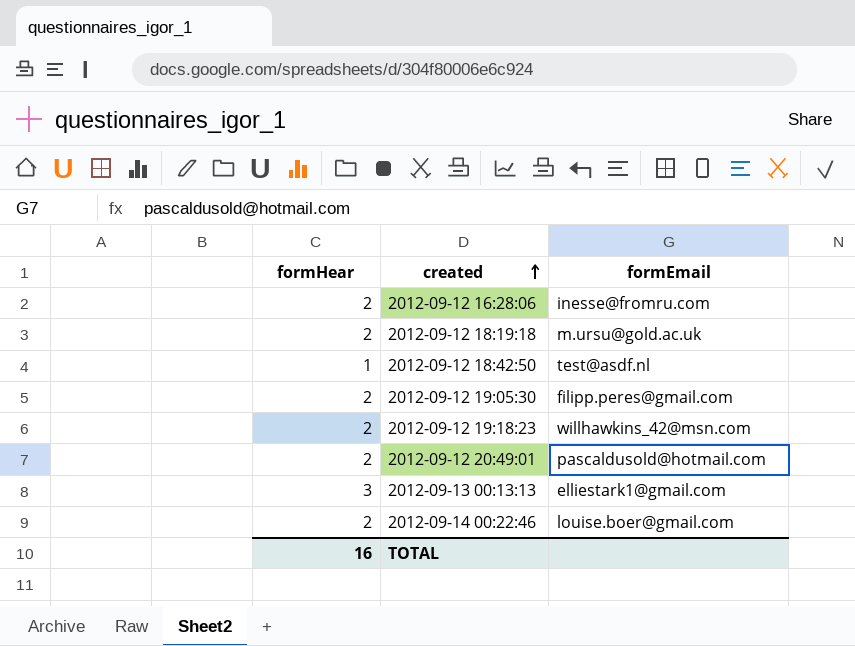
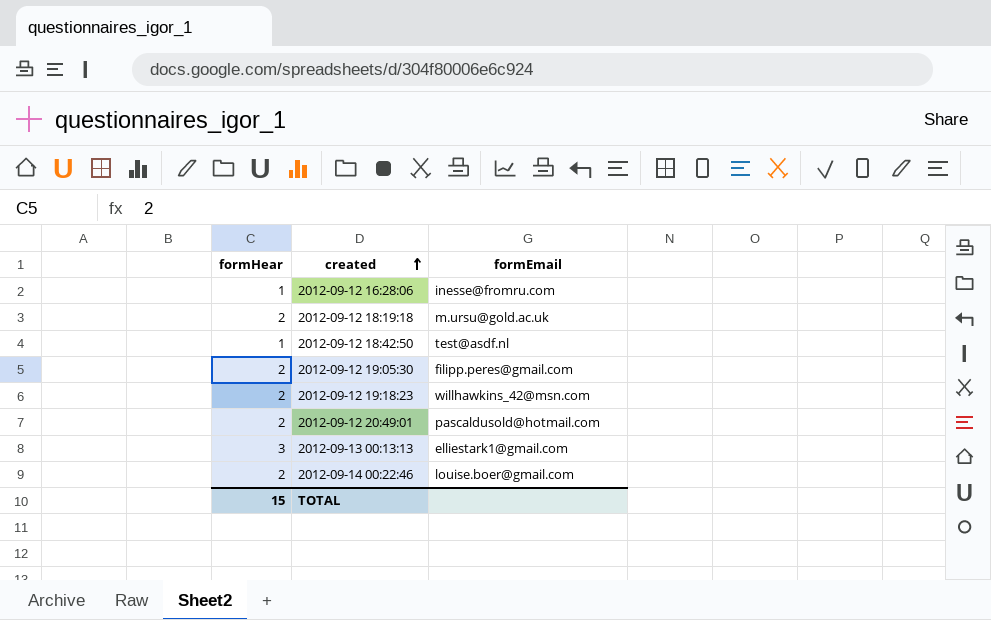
2012-09-12 16:28:06 | formHear: 2 -> 1
TOTAL | formHear: 16 -> 15

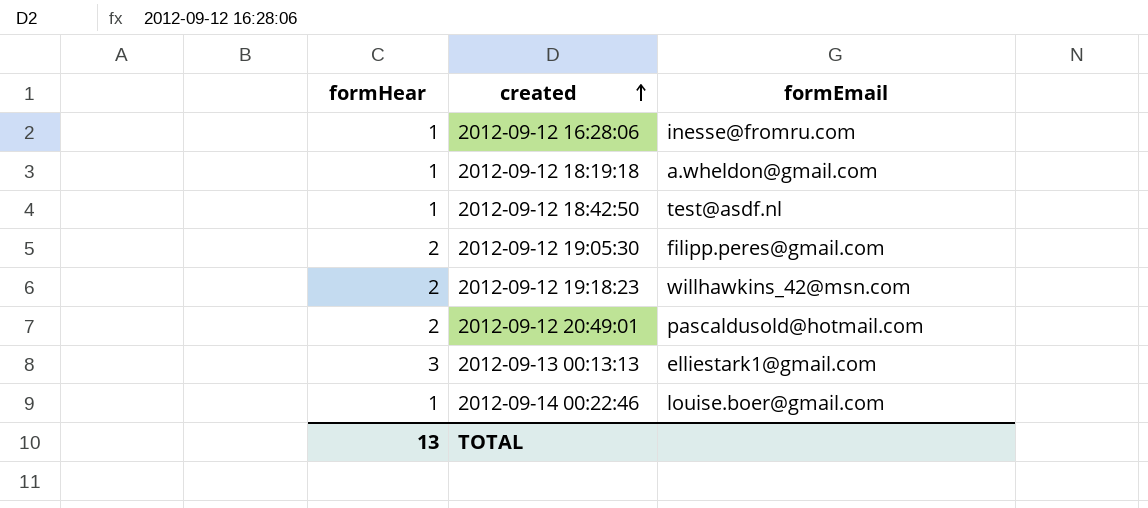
2012-09-12 18:19:18 | formHear: 2 -> 1
2012-09-12 18:19:18 | formEmail: m.ursu@gold.ac.uk -> a.wheldon@gmail.com
2012-09-14 00:22:46 | formHear: 2 -> 1
TOTAL | formHear: 15 -> 13

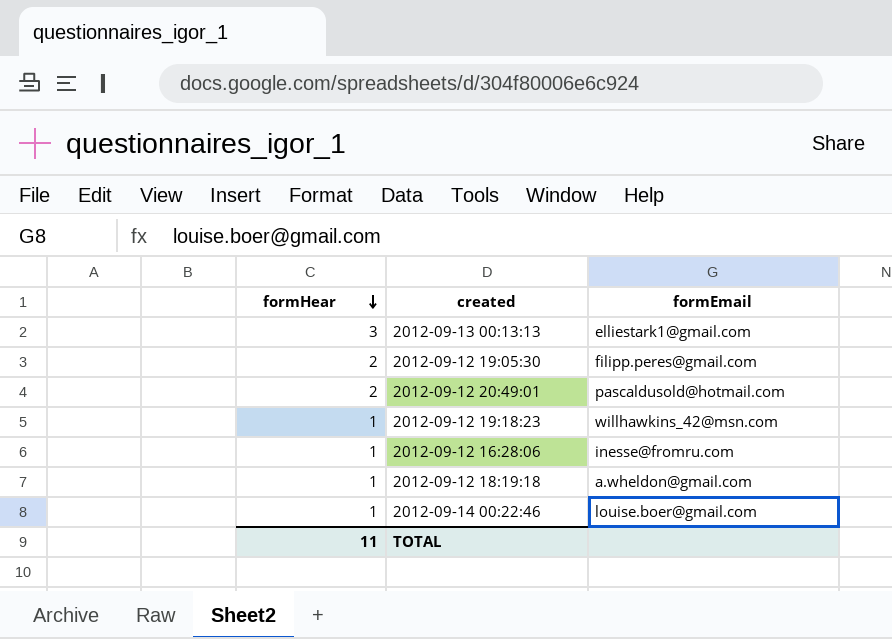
row order: created ascending -> formHear descending
row 2012-09-12 18:42:50: 1 | test@asdf.nl -> none
2012-09-12 19:18:23 | formHear: 2 -> 1
TOTAL | formHear: 13 -> 11

